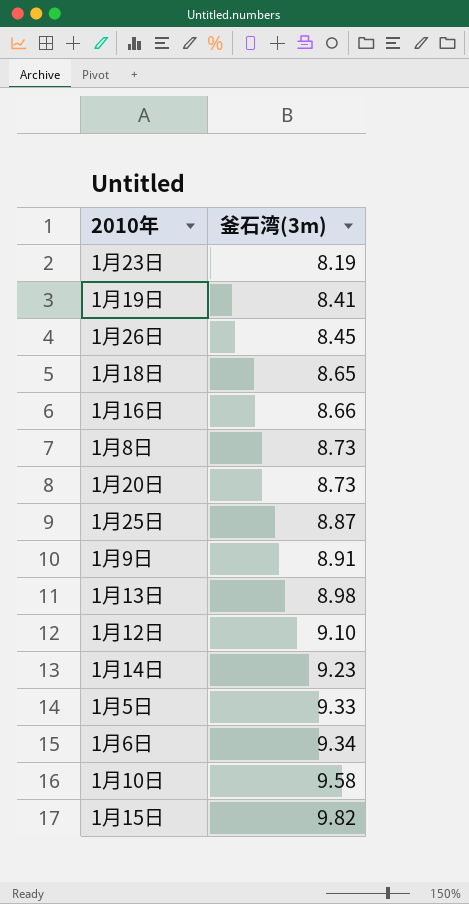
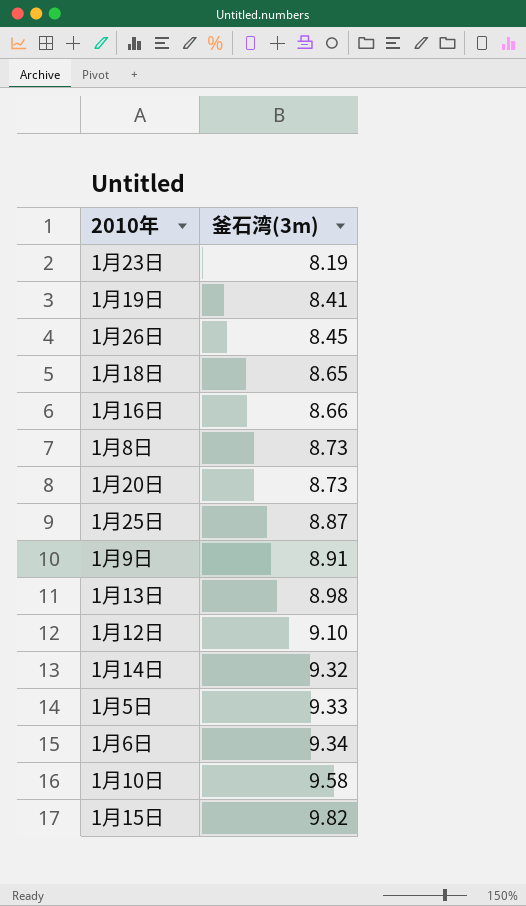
1月14日 | 釜石湾(3m): 9.23 -> 9.32

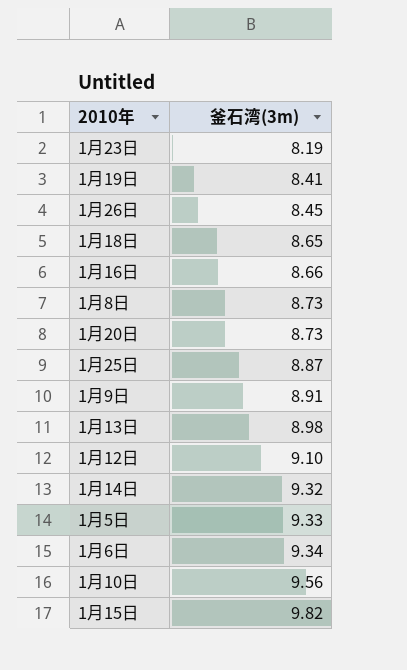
1月10日 | 釜石湾(3m): 9.58 -> 9.56

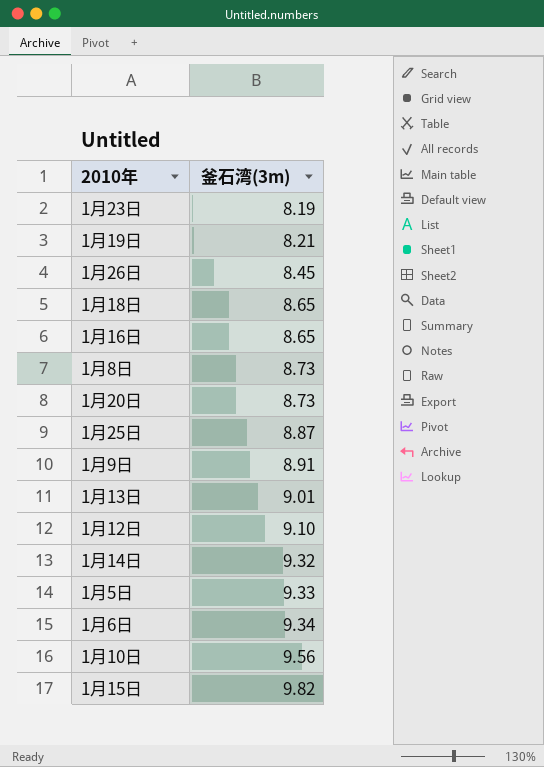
1月19日 | 釜石湾(3m): 8.41 -> 8.21
1月16日 | 釜石湾(3m): 8.66 -> 8.65
1月13日 | 釜石湾(3m): 8.98 -> 9.01

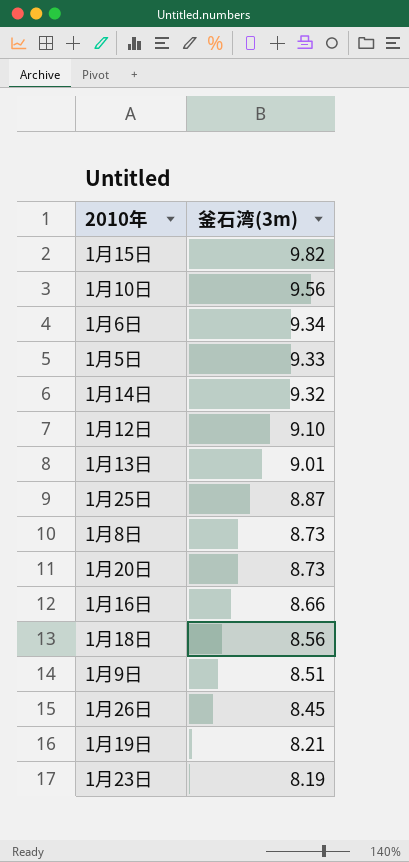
row order: 釜石湾(3m) ascending -> 釜石湾(3m) descending
1月16日 | 釜石湾(3m): 8.65 -> 8.66
1月18日 | 釜石湾(3m): 8.65 -> 8.56
1月9日 | 釜石湾(3m): 8.91 -> 8.51

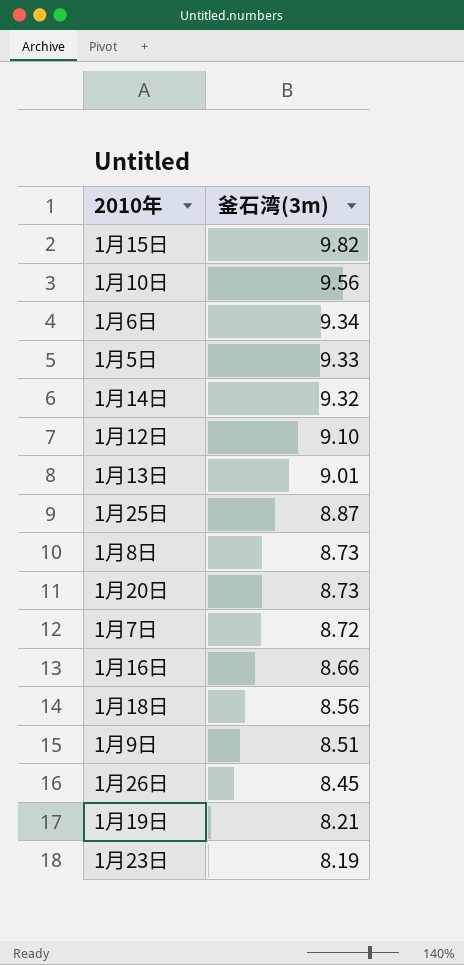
row 1月7日: none -> 8.72

